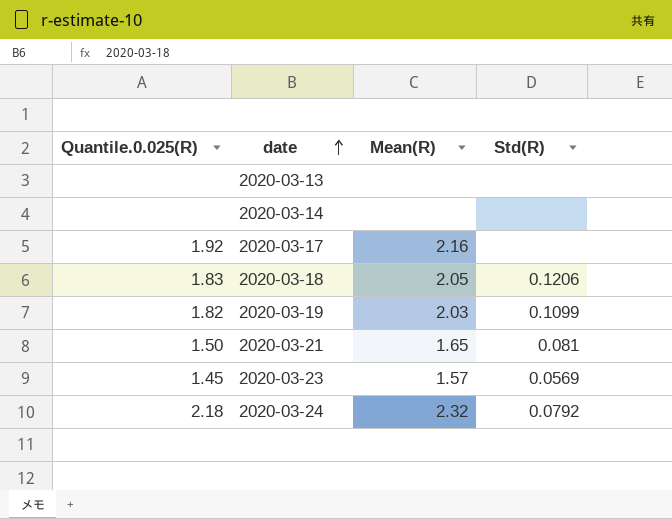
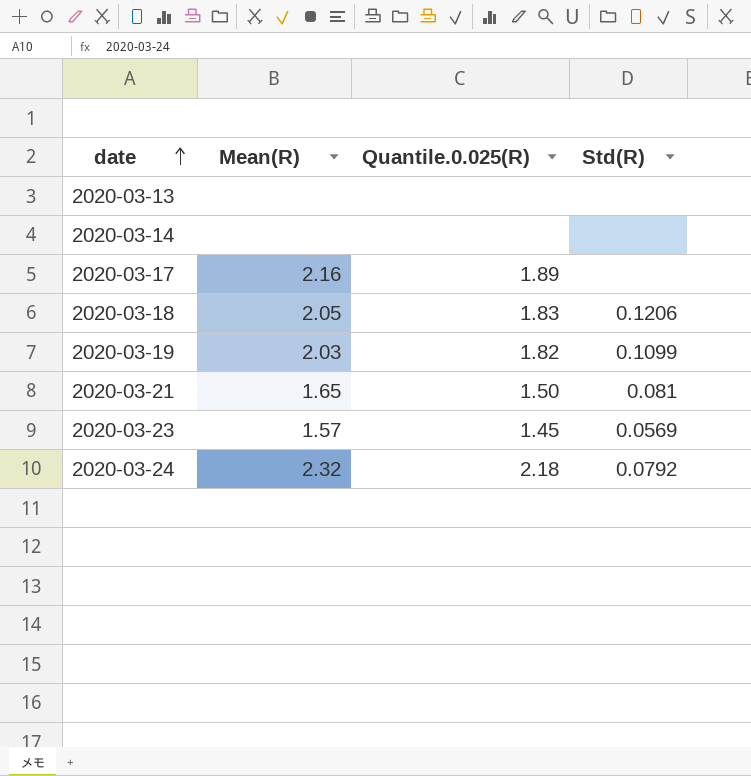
column Quantile.0.025(R) | position: 1 -> 3
2020-03-17 | Quantile.0.025(R): 1.92 -> 1.89

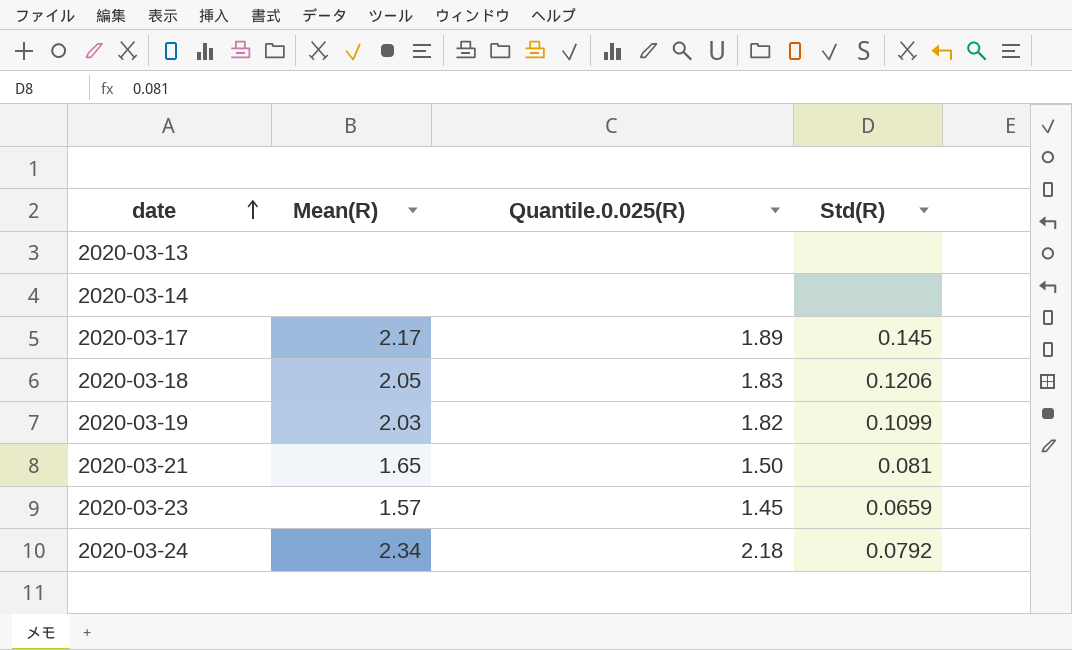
2020-03-17 | Mean(R): 2.16 -> 2.17
2020-03-17 | Std(R): none -> 0.145
2020-03-23 | Std(R): 0.0569 -> 0.0659
2020-03-24 | Mean(R): 2.32 -> 2.34

